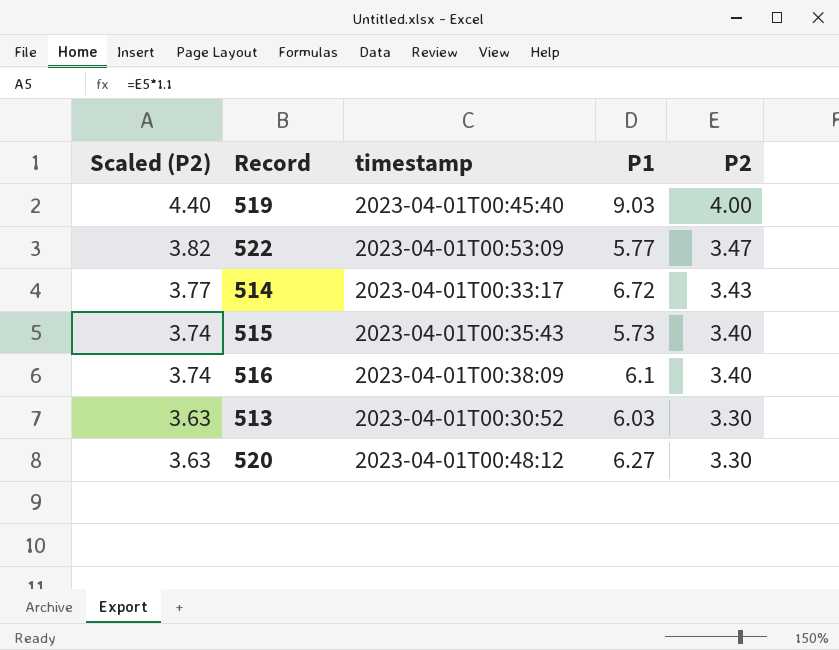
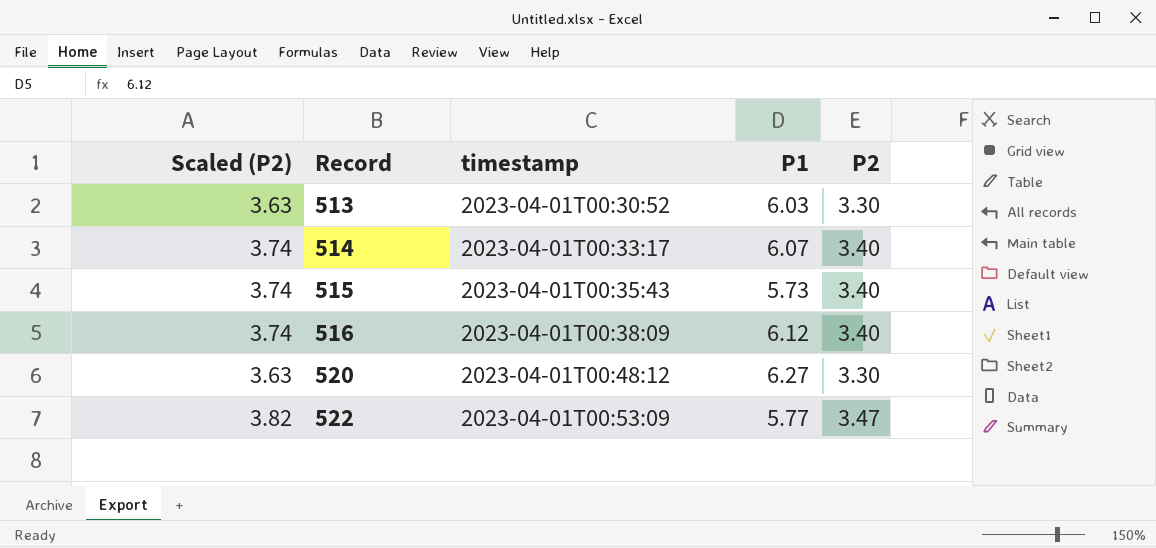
row order: Scaled (P2) descending -> Record ascending
row 519: 4.40 | 2023-04-01T00:45:40 | 9.03 | 4.00 -> none
514 | Scaled (P2): 3.77 -> 3.74
514 | P1: 6.72 -> 6.07
514 | P2: 3.43 -> 3.40
516 | P1: 6.1 -> 6.12

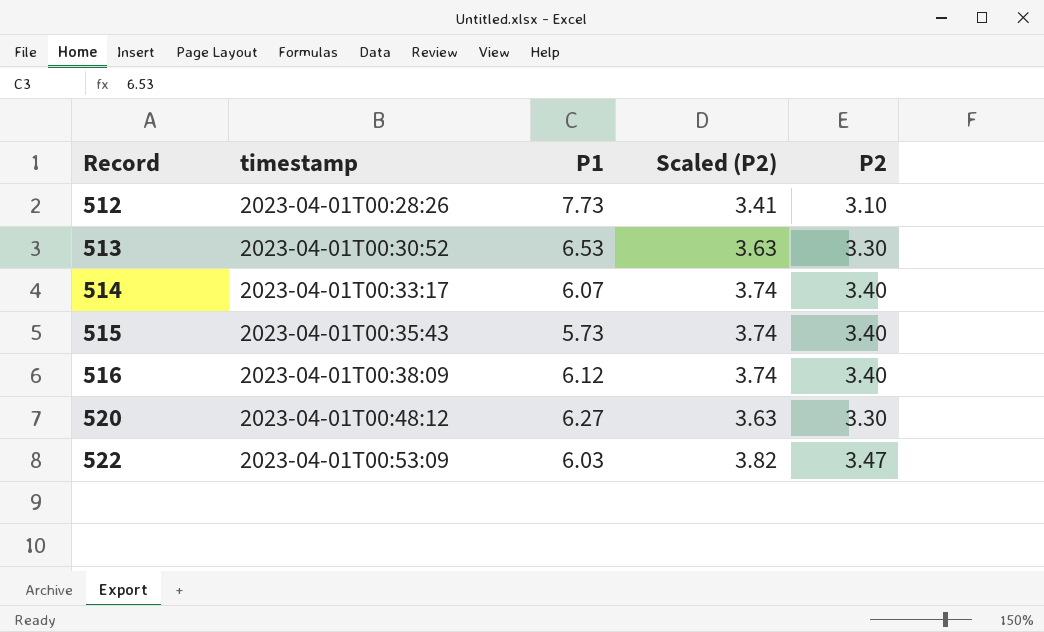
column Scaled (P2) | position: 1 -> 4
row 512: none -> 2023-04-01T00:28:26 | 7.73 | 3.41 | 3.10
513 | P1: 6.03 -> 6.53
522 | P1: 5.77 -> 6.03

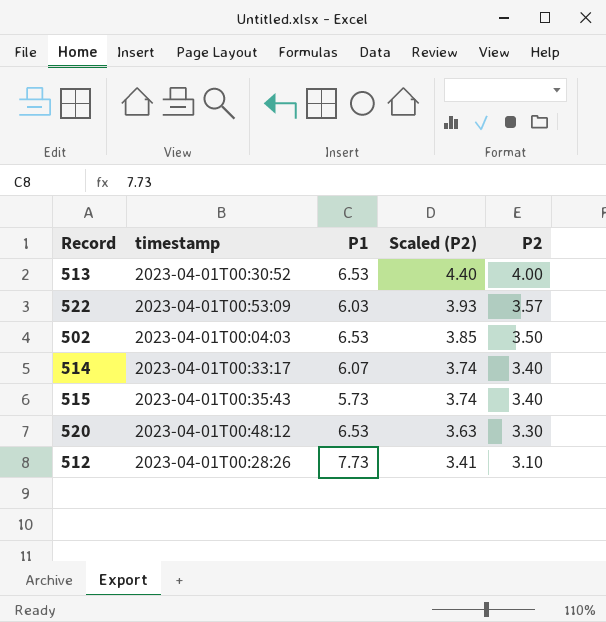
row order: Record ascending -> Scaled (P2) descending
row 516: 2023-04-01T00:38:09 | 6.12 | 3.74 | 3.40 -> none
513 | Scaled (P2): 3.63 -> 4.40
513 | P2: 3.30 -> 4.00
522 | Scaled (P2): 3.82 -> 3.93
522 | P2: 3.47 -> 3.57
row 502: none -> 2023-04-01T00:04:03 | 6.53 | 3.85 | 3.50
520 | P1: 6.27 -> 6.53

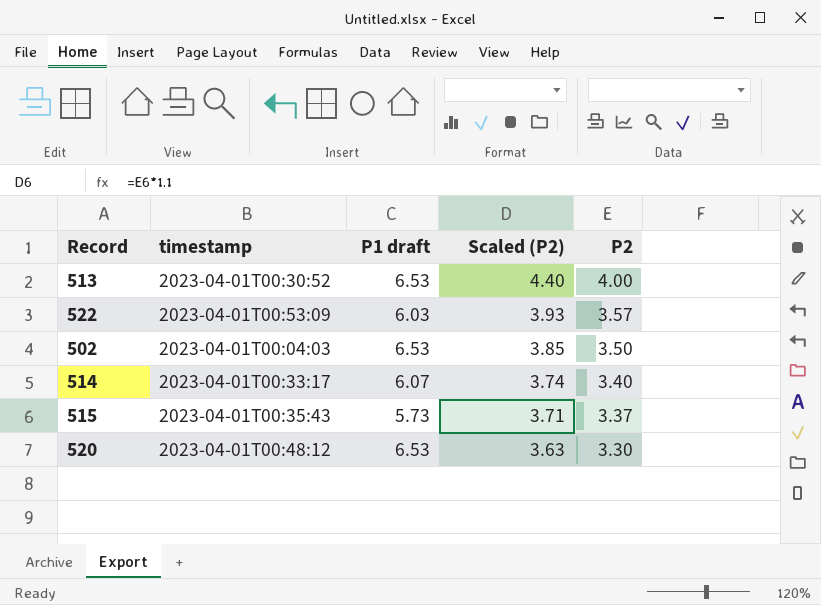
column name: P1 -> P1 draft
row 512: 2023-04-01T00:28:26 | 7.73 | 3.41 | 3.10 -> none
515 | Scaled (P2): 3.74 -> 3.71
515 | P2: 3.40 -> 3.37

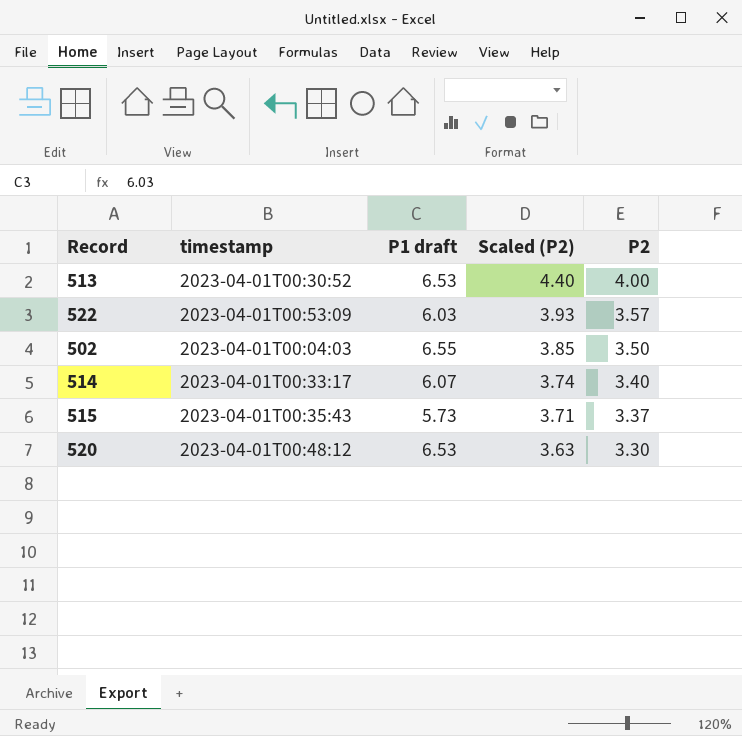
502 | P1 draft: 6.53 -> 6.55

